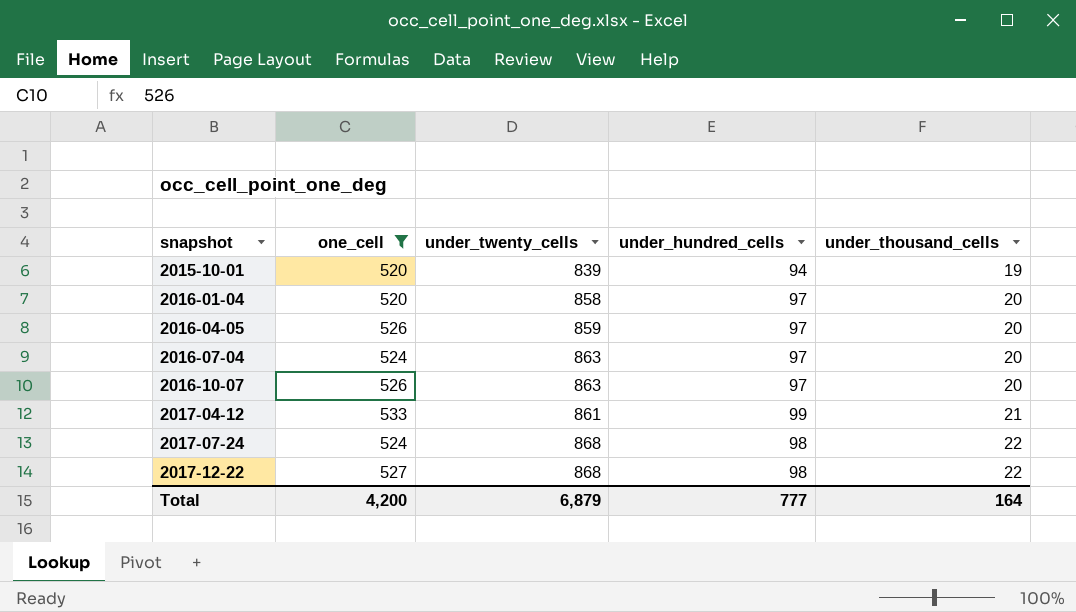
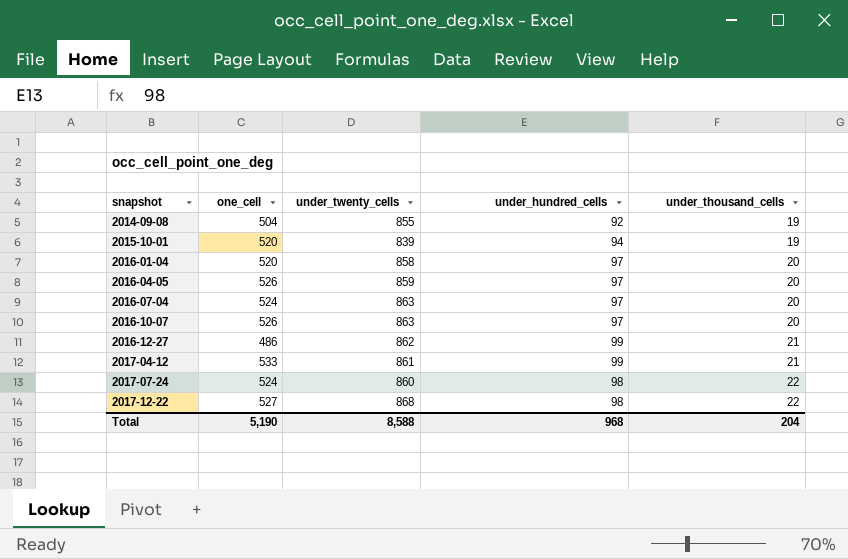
filter: one_cell >= 520 -> none
2017-07-24 | under_twenty_cells: 868 -> 860
Total | one_cell: 4,200 -> 5,190
Total | under_twenty_cells: 6,879 -> 8,588
Total | under_hundred_cells: 777 -> 968
Total | under_thousand_cells: 164 -> 204

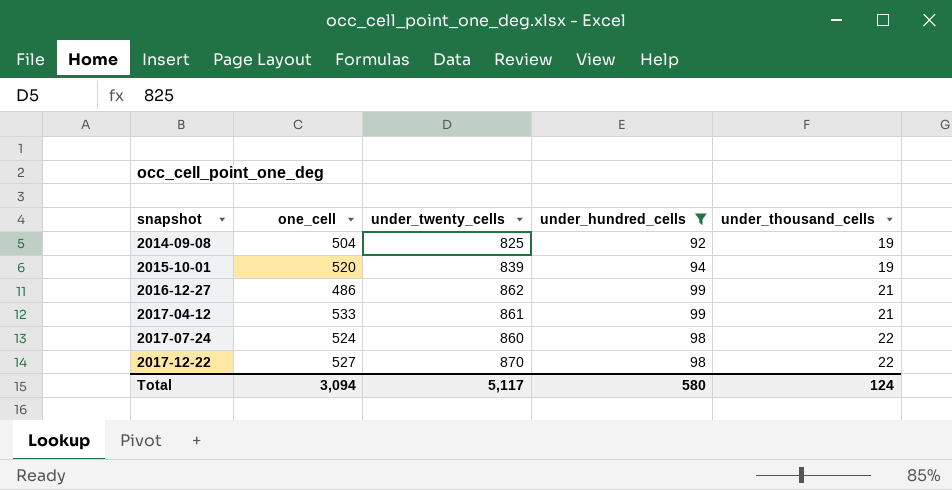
filter: none -> under_hundred_cells != 97
2014-09-08 | under_twenty_cells: 855 -> 825
2017-12-22 | under_twenty_cells: 868 -> 870
Total | one_cell: 5,190 -> 3,094
Total | under_twenty_cells: 8,588 -> 5,117
Total | under_hundred_cells: 968 -> 580
Total | under_thousand_cells: 204 -> 124

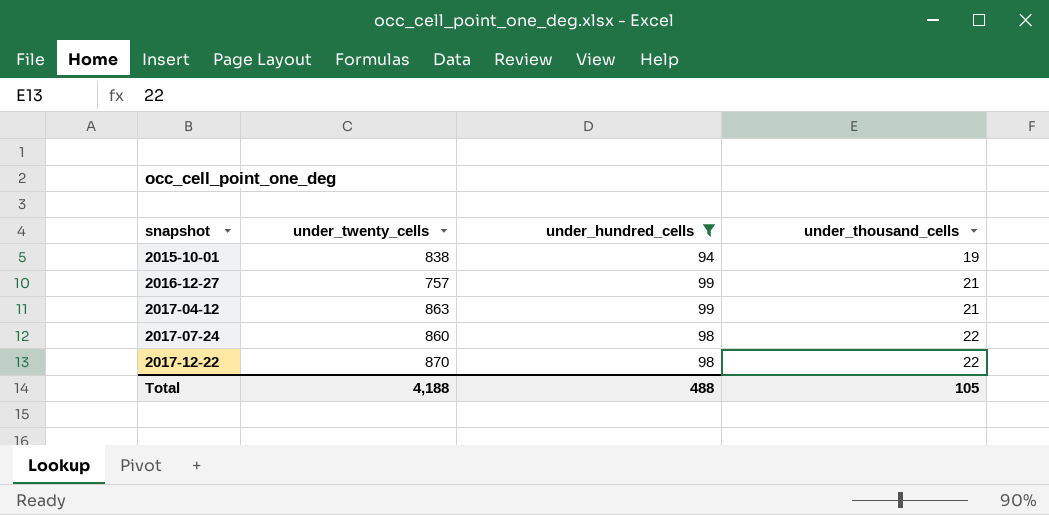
column one_cell | position: 2 -> none
row 2014-09-08: 504 | 825 | 92 | 19 -> none
2015-10-01 | under_twenty_cells: 839 -> 838
2016-12-27 | under_twenty_cells: 862 -> 757
2017-04-12 | under_twenty_cells: 861 -> 863
Total | under_twenty_cells: 5,117 -> 4,188
Total | under_hundred_cells: 580 -> 488
Total | under_thousand_cells: 124 -> 105

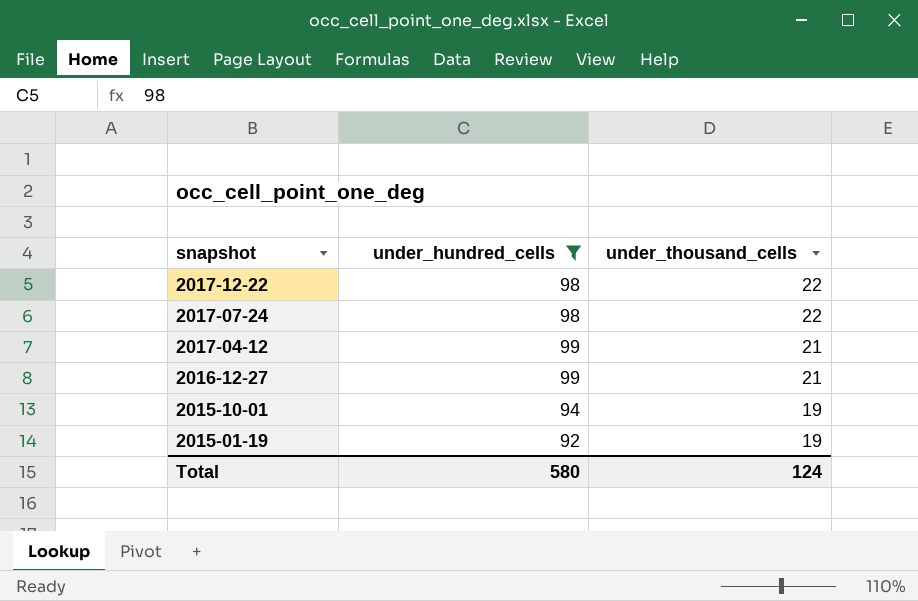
row order: snapshot ascending -> snapshot descending
column under_twenty_cells | position: 2 -> none
row 2015-01-19: none -> 92 | 19
Total | under_hundred_cells: 488 -> 580
Total | under_thousand_cells: 105 -> 124

